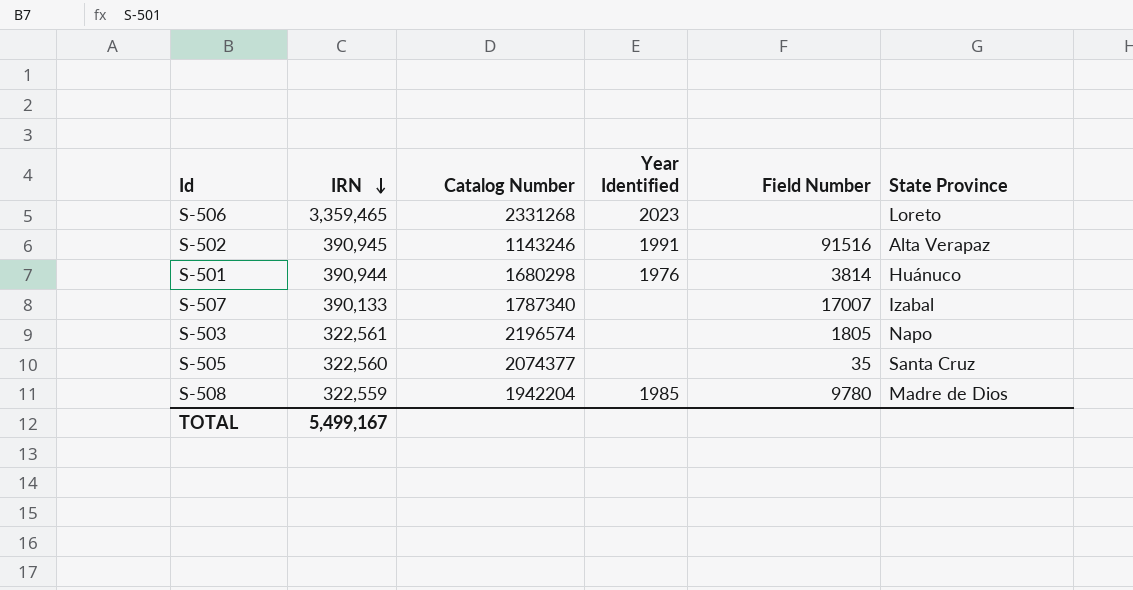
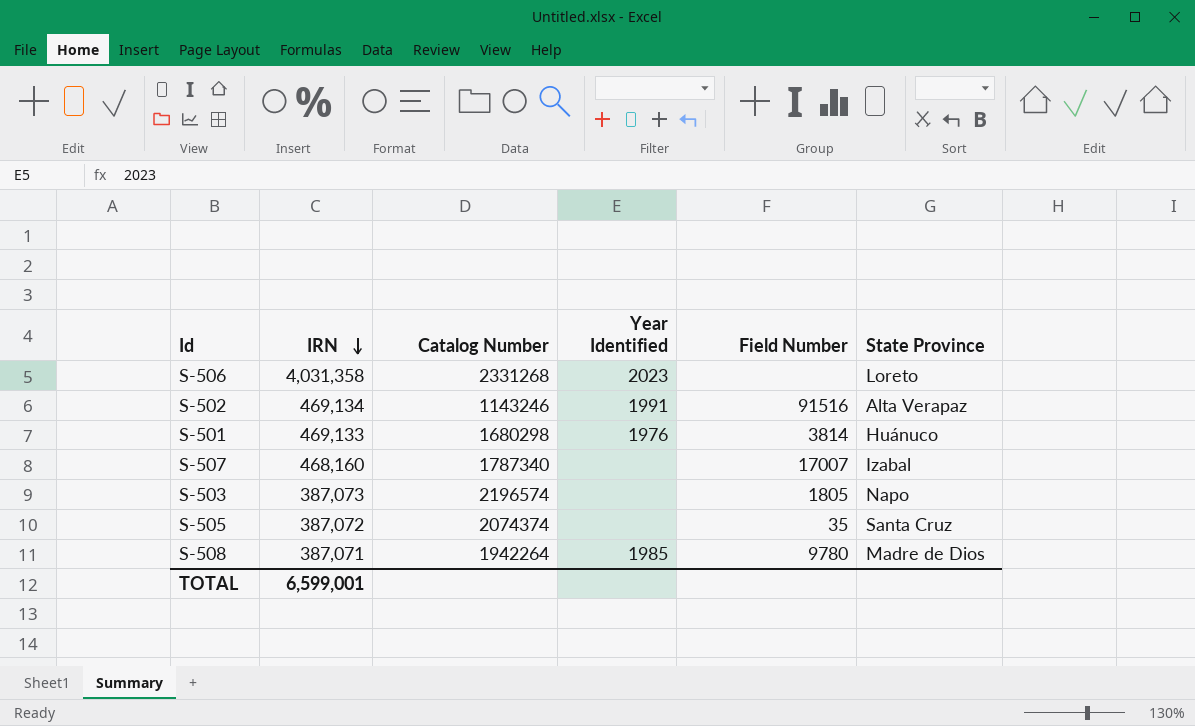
S-506 | IRN: 3,359,465 -> 4,031,358
S-502 | IRN: 390,945 -> 469,134
S-501 | IRN: 390,944 -> 469,133
S-507 | IRN: 390,133 -> 468,160
S-503 | IRN: 322,561 -> 387,073
S-505 | IRN: 322,560 -> 387,072
S-505 | Catalog Number: 2074377 -> 2074374
S-508 | IRN: 322,559 -> 387,071
S-508 | Catalog Number: 1942204 -> 1942264
TOTAL | IRN: 5,499,167 -> 6,599,001

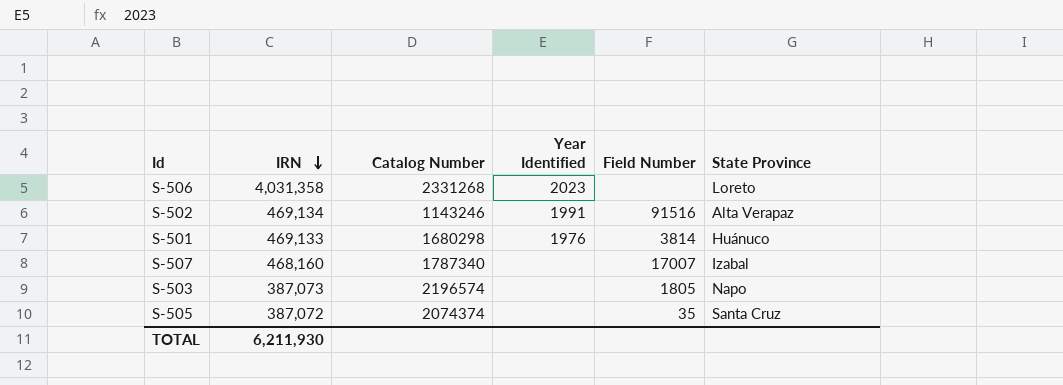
row S-508: 387,071 | 1942264 | 1985 | 9780 | Madre de Dios -> none
TOTAL | IRN: 6,599,001 -> 6,211,930

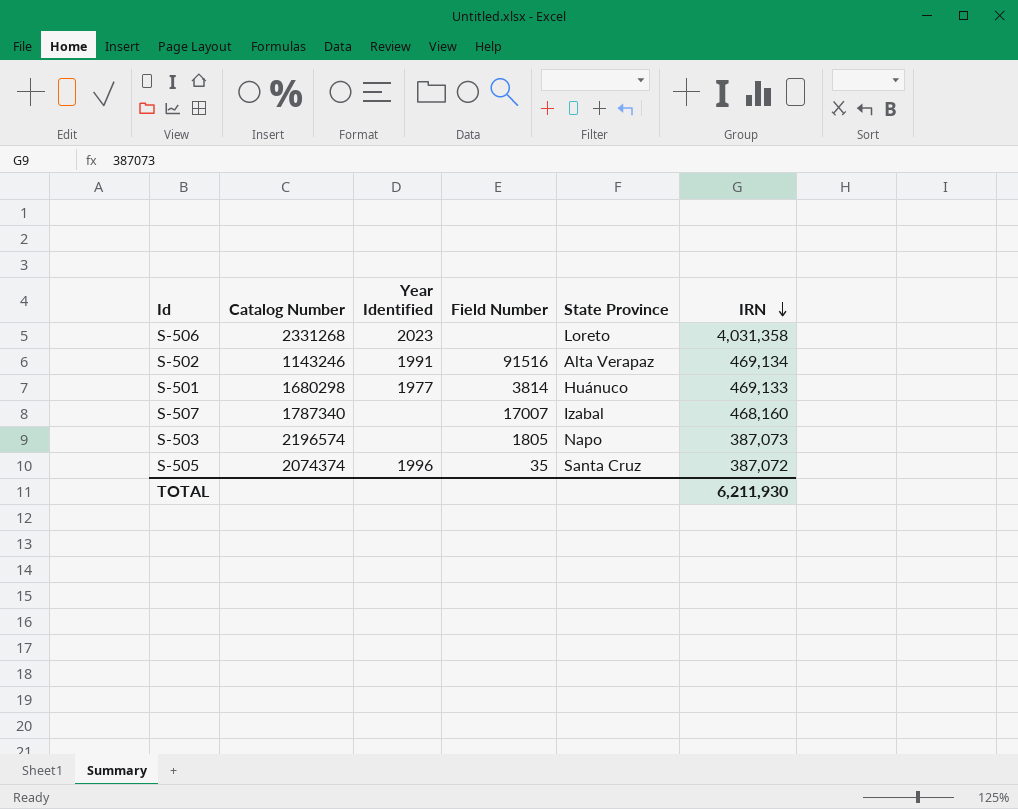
column IRN | position: 2 -> 6
S-501 | Year Identified: 1976 -> 1977
S-505 | Year Identified: none -> 1996

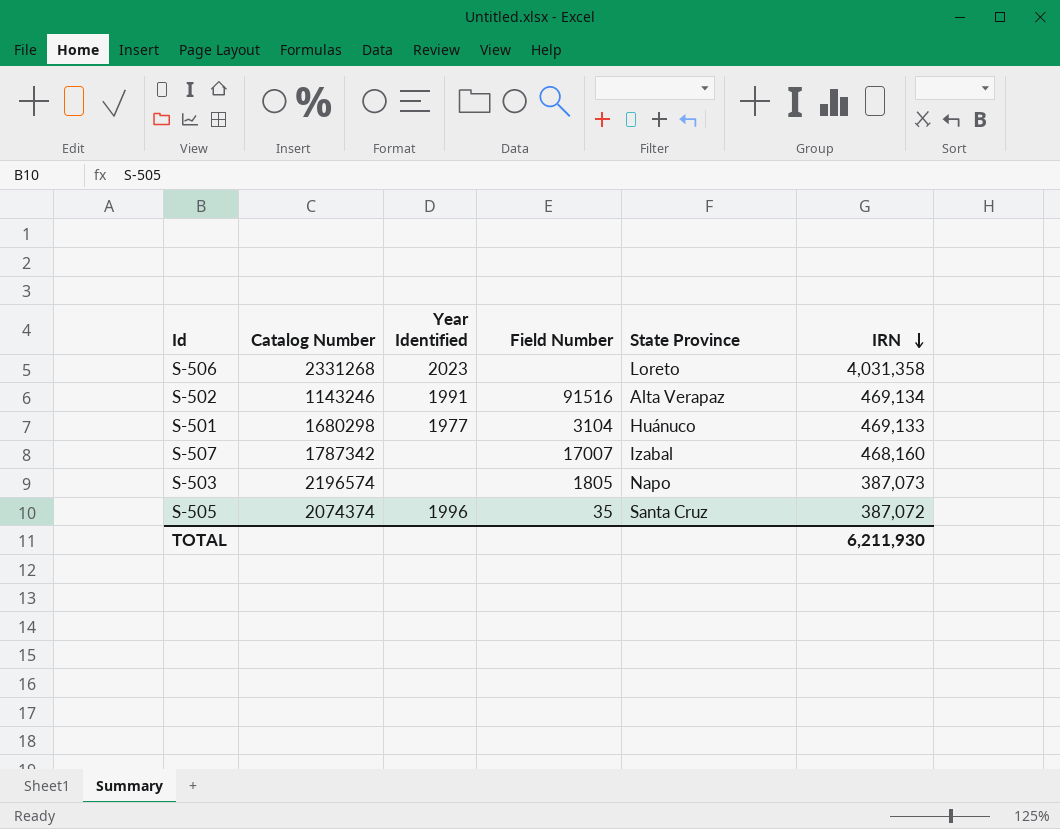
S-501 | Field Number: 3814 -> 3104
S-507 | Catalog Number: 1787340 -> 1787342

